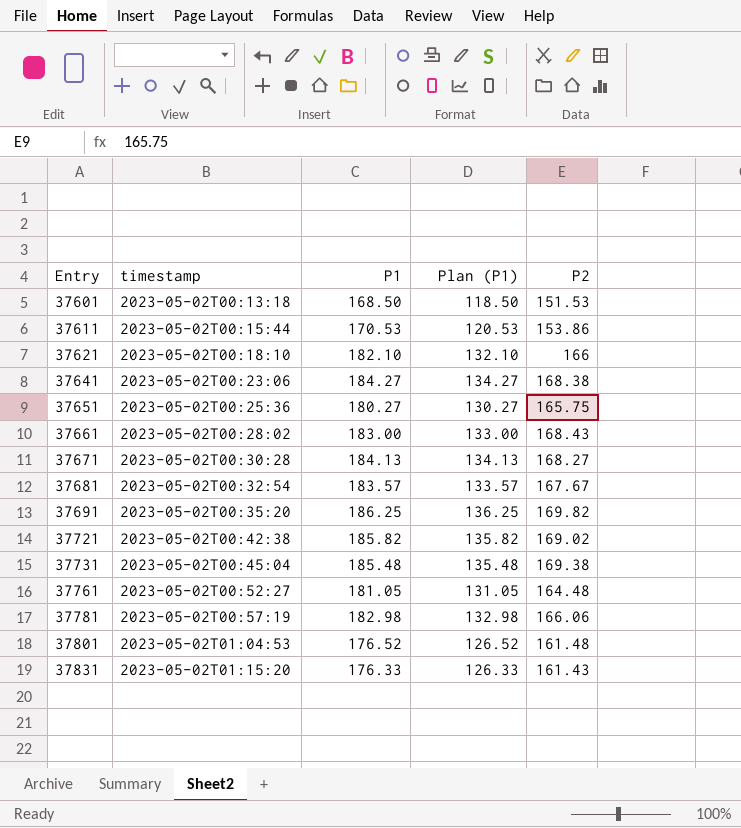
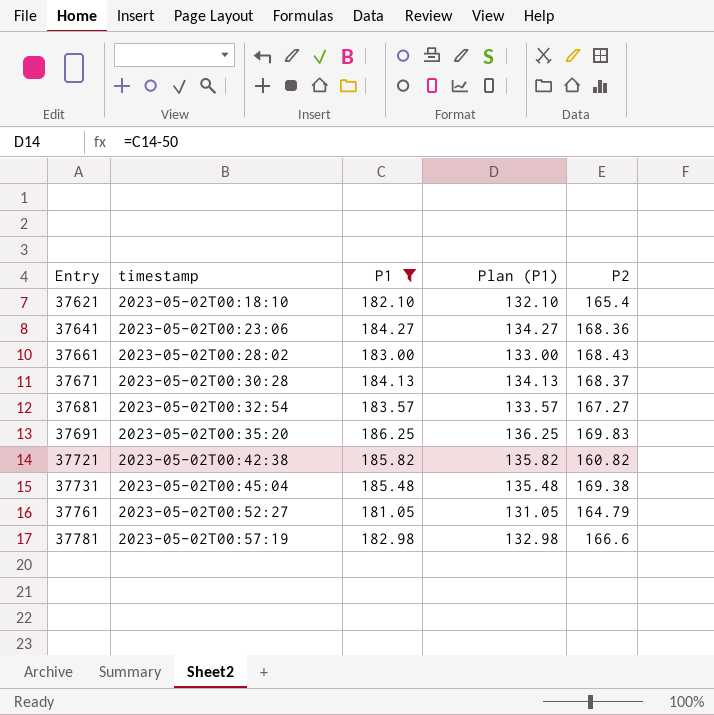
filter: none -> P1 >= 181.05
37621 | P2: 166 -> 165.4
37641 | P2: 168.38 -> 168.36
37671 | P2: 168.27 -> 168.37
37681 | P2: 167.67 -> 167.27
37691 | P2: 169.82 -> 169.83
37721 | P2: 169.02 -> 160.82
37761 | P2: 164.48 -> 164.79
37781 | P2: 166.06 -> 166.6

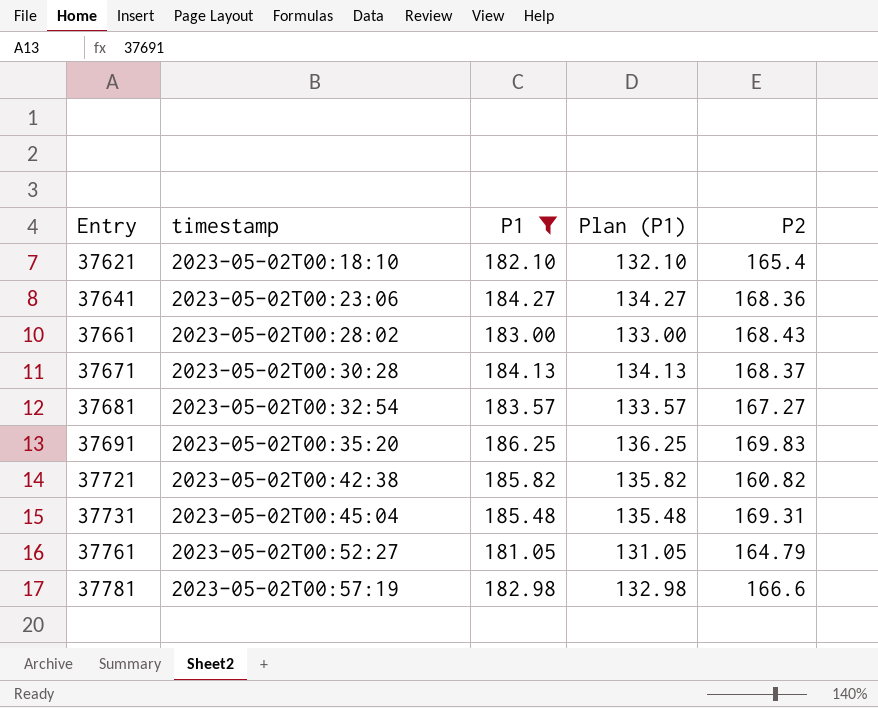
37731 | P2: 169.38 -> 169.31

